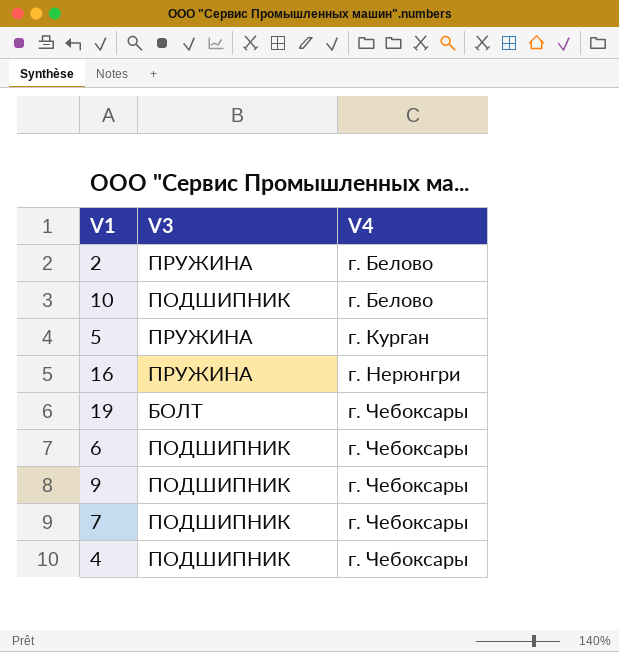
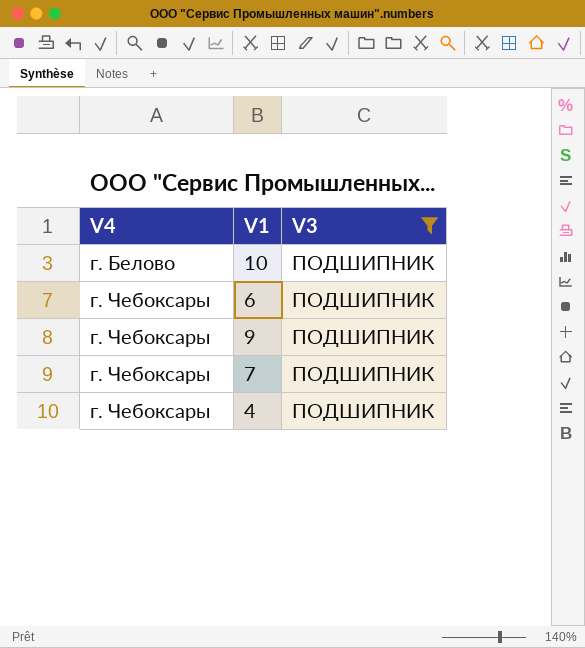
filter: none -> V3 = ПОДШИПНИК
column V4 | position: 3 -> 1

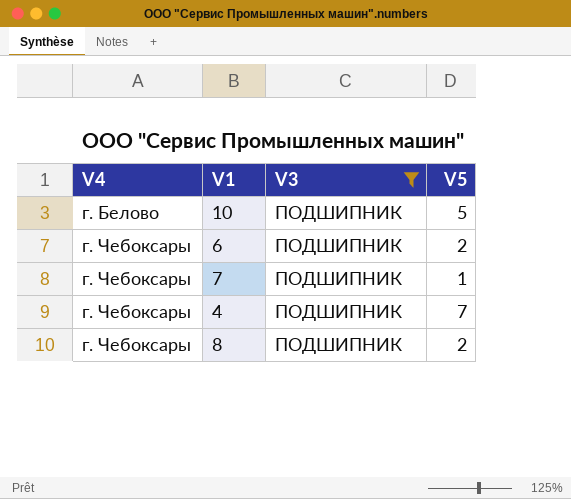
column V5 | position: none -> 4
row 9: г. Чебоксары | ПОДШИПНИК -> none
row 8: none -> г. Чебоксары | ПОДШИПНИК | 2

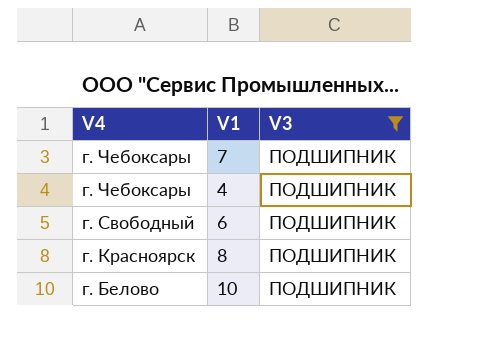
row order: V4 ascending -> V4 descending
column V5 | position: 4 -> none
6 | V4: г. Чебоксары -> г. Свободный
8 | V4: г. Чебоксары -> г. Красноярск

